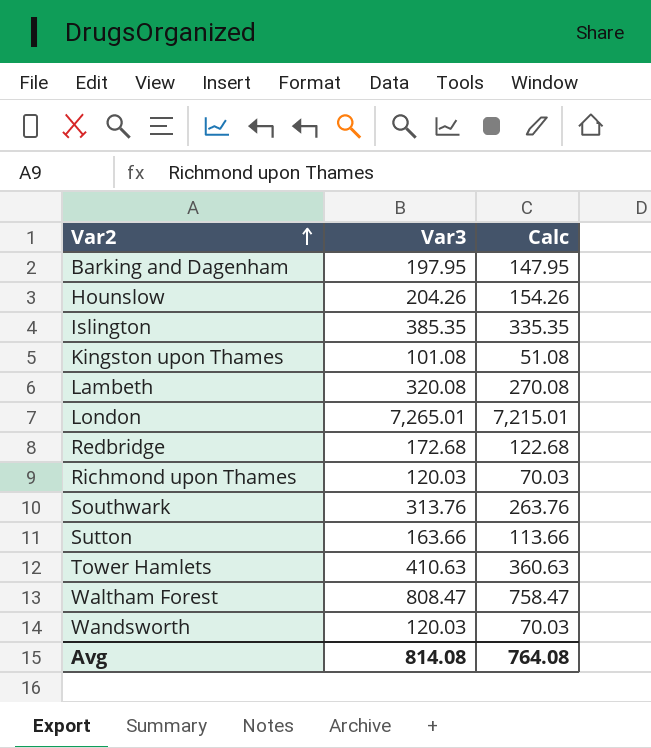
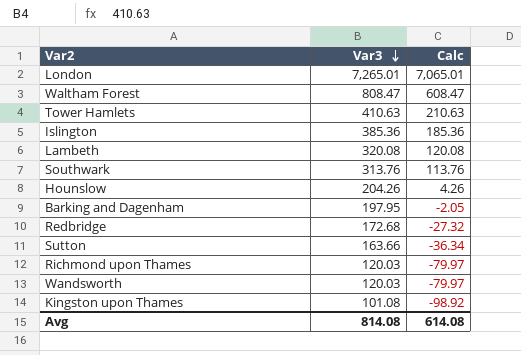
row order: Var2 ascending -> Var3 descending
column Calc | formula: [Var3] - 50 -> [Var3] - 200
Islington | Var3: 385.35 -> 385.36
Avg | Calc: 764.08 -> 614.08

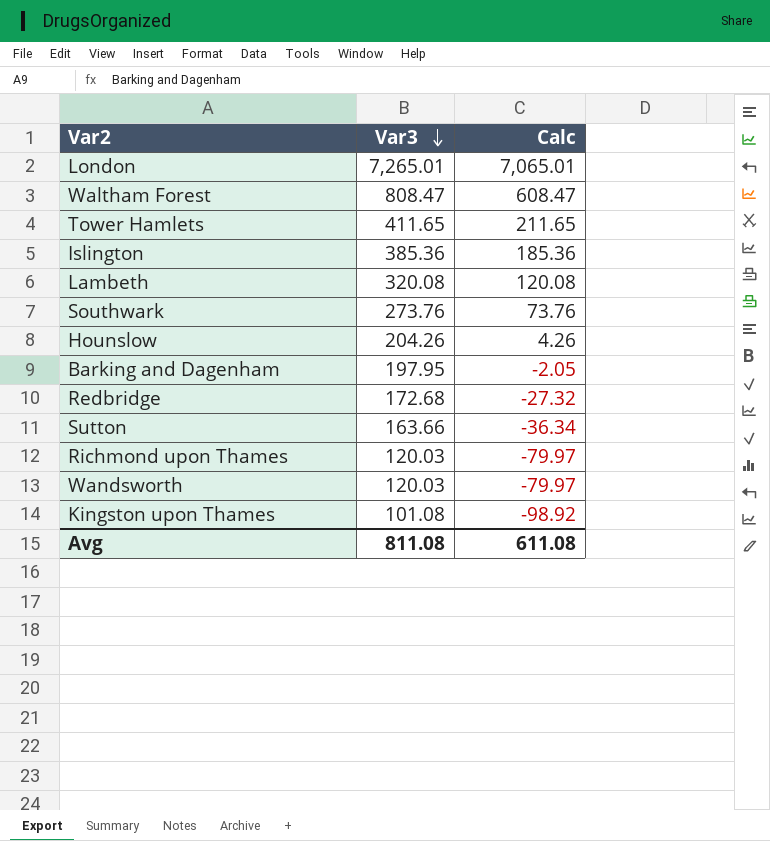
Tower Hamlets | Var3: 410.63 -> 411.65
Tower Hamlets | Calc: 210.63 -> 211.65
Southwark | Var3: 313.76 -> 273.76
Southwark | Calc: 113.76 -> 73.76
Avg | Var3: 814.08 -> 811.08
Avg | Calc: 614.08 -> 611.08

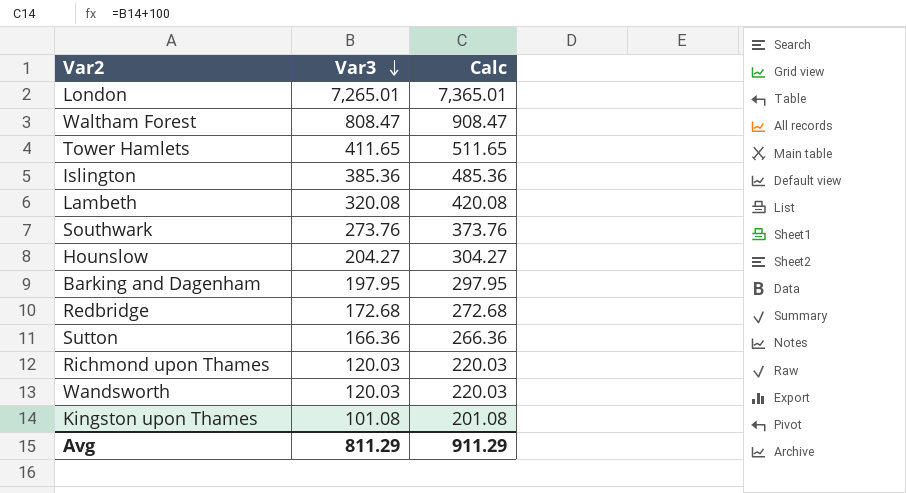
column Calc | formula: [Var3] - 200 -> [Var3] + 100
Hounslow | Var3: 204.26 -> 204.27
Sutton | Var3: 163.66 -> 166.36
Avg | Var3: 811.08 -> 811.29
Avg | Calc: 611.08 -> 911.29

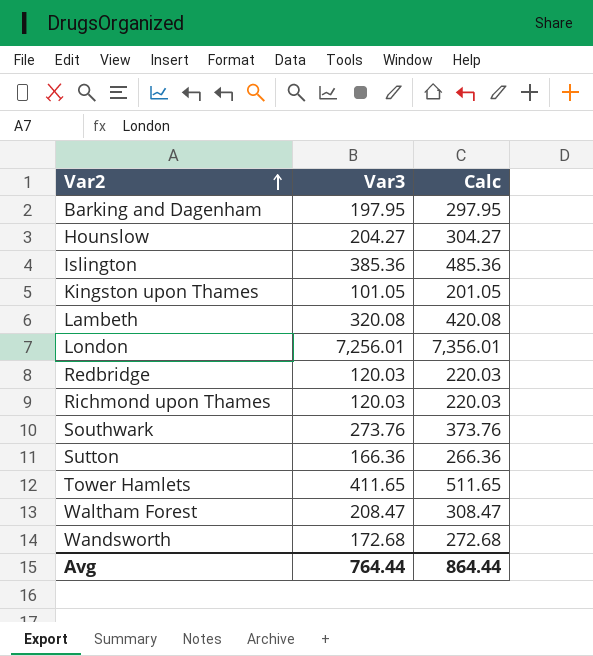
row order: Var3 descending -> Var2 ascending
Kingston upon Thames | Var3: 101.08 -> 101.05
Kingston upon Thames | Calc: 201.08 -> 201.05
London | Var3: 7,265.01 -> 7,256.01
London | Calc: 7,365.01 -> 7,356.01
Redbridge | Var3: 172.68 -> 120.03
Redbridge | Calc: 272.68 -> 220.03
Waltham Forest | Var3: 808.47 -> 208.47
Waltham Forest | Calc: 908.47 -> 308.47
Wandsworth | Var3: 120.03 -> 172.68
Wandsworth | Calc: 220.03 -> 272.68
Avg | Var3: 811.29 -> 764.44
Avg | Calc: 911.29 -> 864.44

